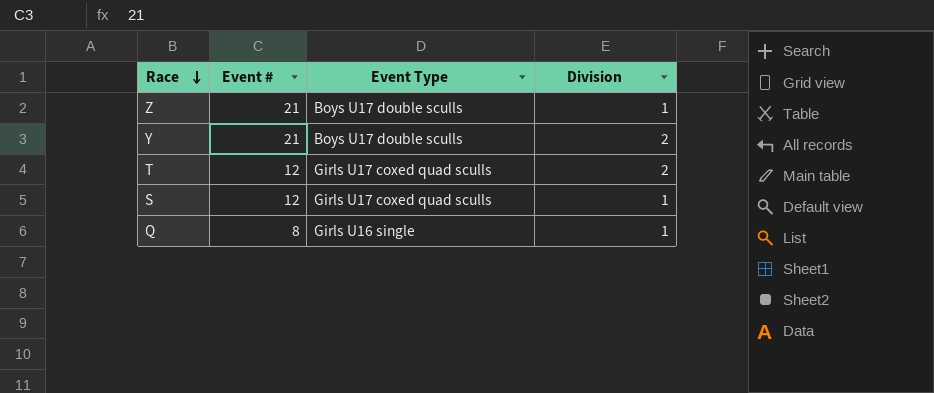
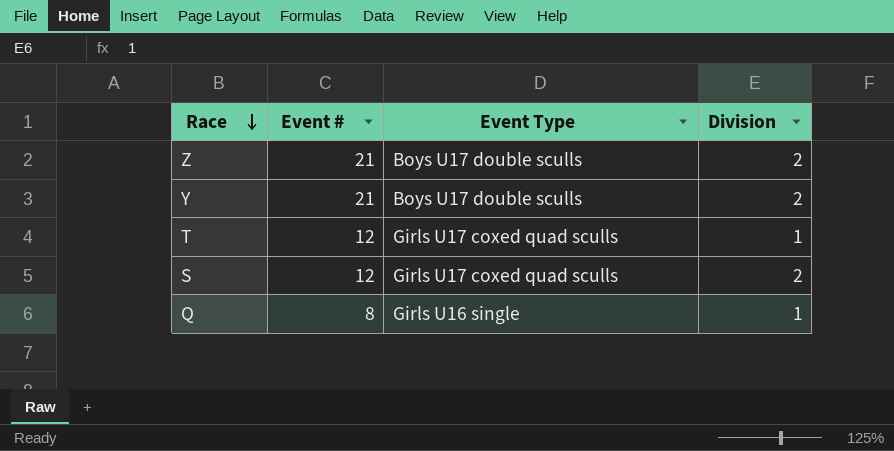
Z | Division: 1 -> 2
T | Division: 2 -> 1
S | Division: 1 -> 2

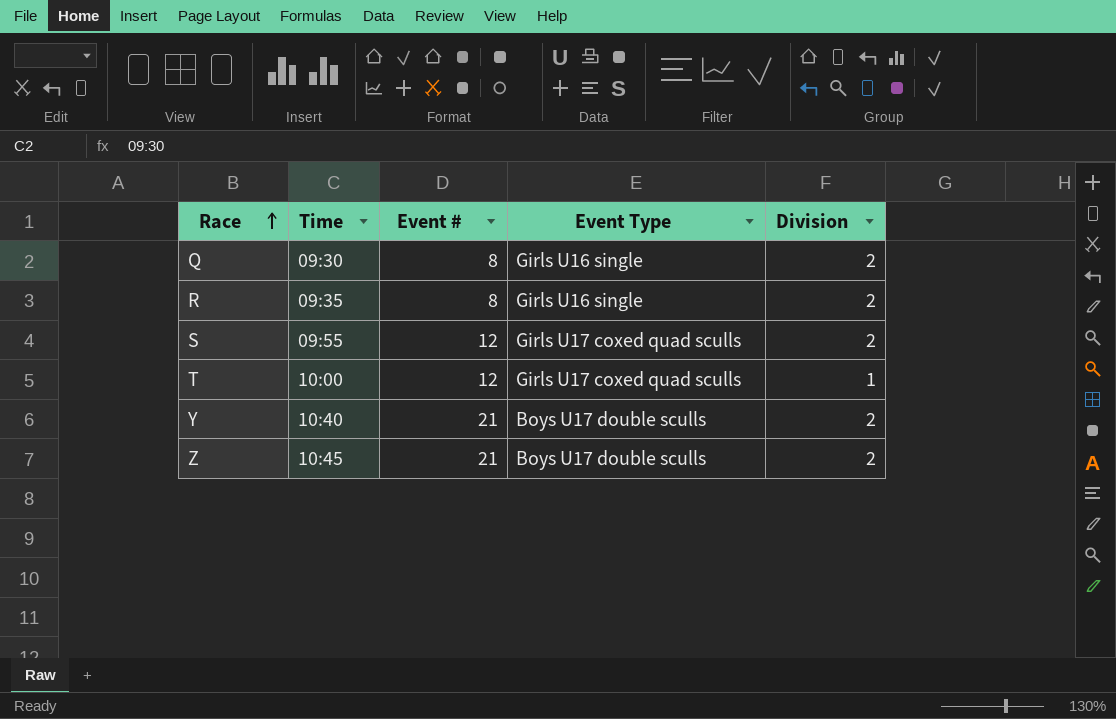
row order: Race descending -> Race ascending
column Time | position: none -> 2
Q | Division: 1 -> 2
row R: none -> 09:35 | 8 | Girls U16 single | 2

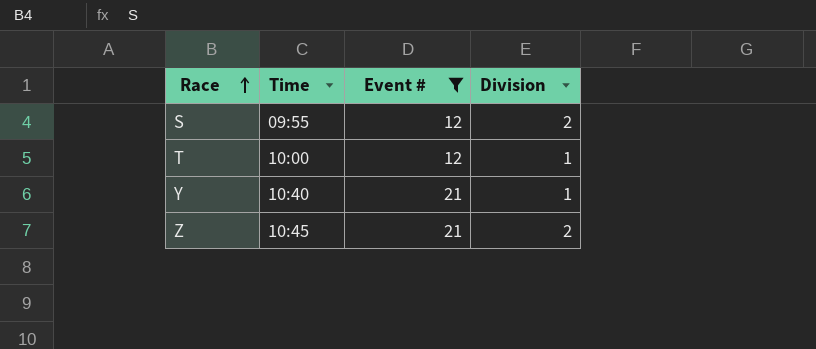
filter: none -> Event # != 8
column Event Type | position: 4 -> none
Y | Division: 2 -> 1

